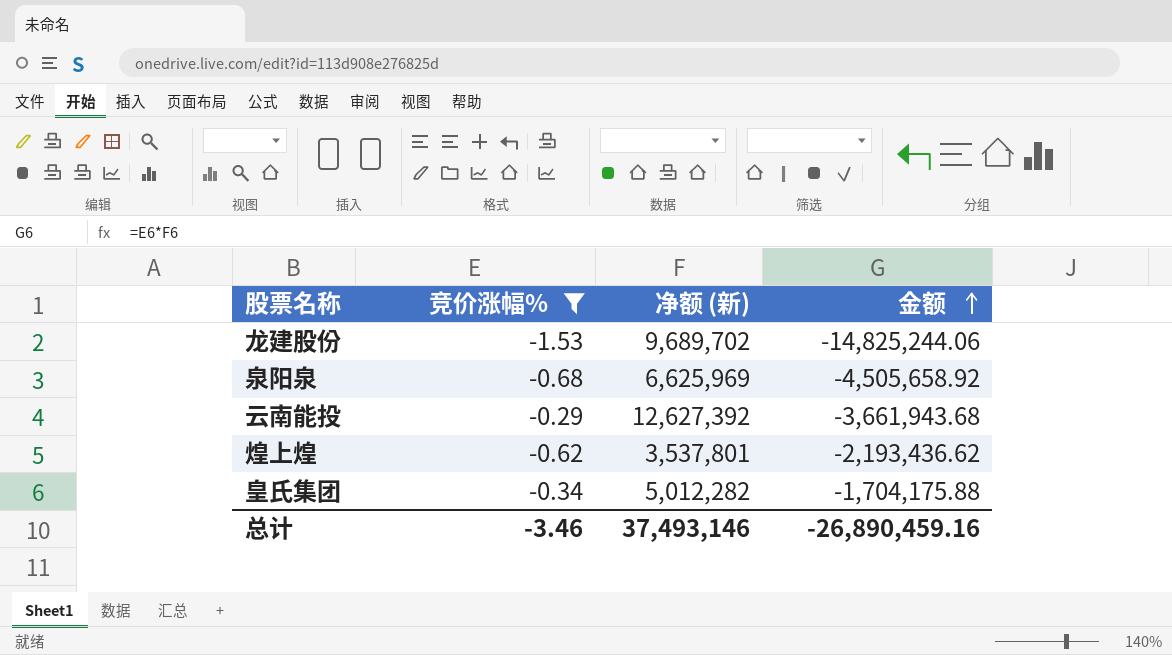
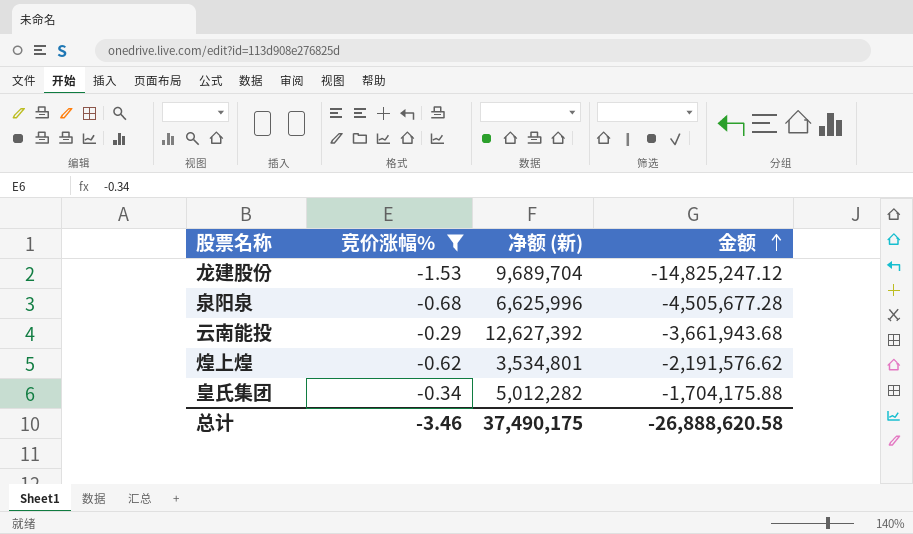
龙建股份 | 净额 (新): 9,689,702 -> 9,689,704
龙建股份 | 金额: -14,825,244.06 -> -14,825,247.12
泉阳泉 | 净额 (新): 6,625,969 -> 6,625,996
泉阳泉 | 金额: -4,505,658.92 -> -4,505,677.28
煌上煌 | 净额 (新): 3,537,801 -> 3,534,801
煌上煌 | 金额: -2,193,436.62 -> -2,191,576.62
总计 | 净额 (新): 37,493,146 -> 37,490,175
总计 | 金额: -26,890,459.16 -> -26,888,620.58

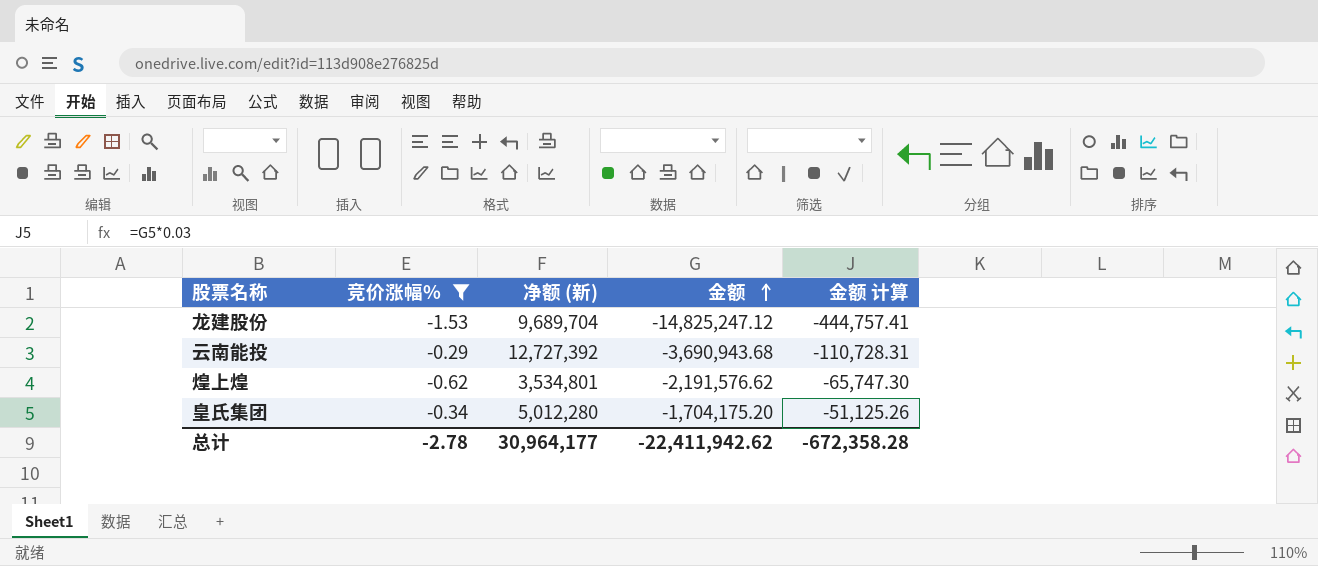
column 金额 计算 | formula: none -> [金额] * 0.03
row 泉阳泉: -0.68 | 6,625,996 | -4,505,677.28 -> none
云南能投 | 净额 (新): 12,627,392 -> 12,727,392
云南能投 | 金额: -3,661,943.68 -> -3,690,943.68
皇氏集团 | 净额 (新): 5,012,282 -> 5,012,280
皇氏集团 | 金额: -1,704,175.88 -> -1,704,175.20
总计 | 竞价涨幅%: -3.46 -> -2.78
总计 | 净额 (新): 37,490,175 -> 30,964,177
总计 | 金额: -26,888,620.58 -> -22,411,942.62

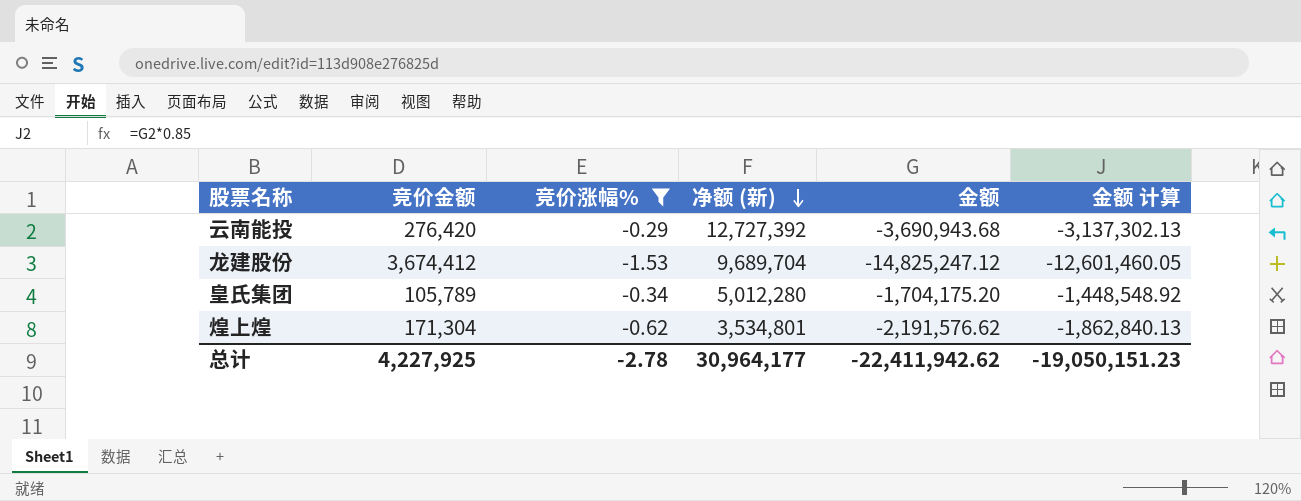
row order: 金额 ascending -> 净额 (新) descending
column 竞价金额 | position: none -> 2
column 金额 计算 | formula: [金额] * 0.03 -> [金额] * 0.85
总计 | 金额 计算: -672,358.28 -> -19,050,151.23

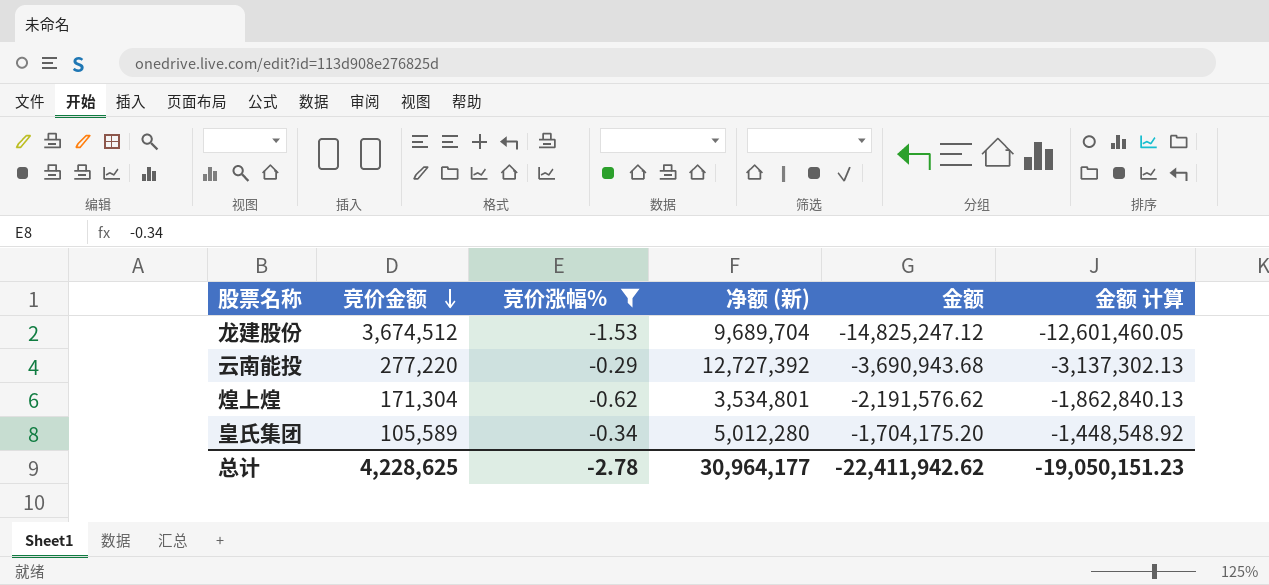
row order: 净额 (新) descending -> 竞价金额 descending
龙建股份 | 竞价金额: 3,674,412 -> 3,674,512
云南能投 | 竞价金额: 276,420 -> 277,220
皇氏集团 | 竞价金额: 105,789 -> 105,589
总计 | 竞价金额: 4,227,925 -> 4,228,625

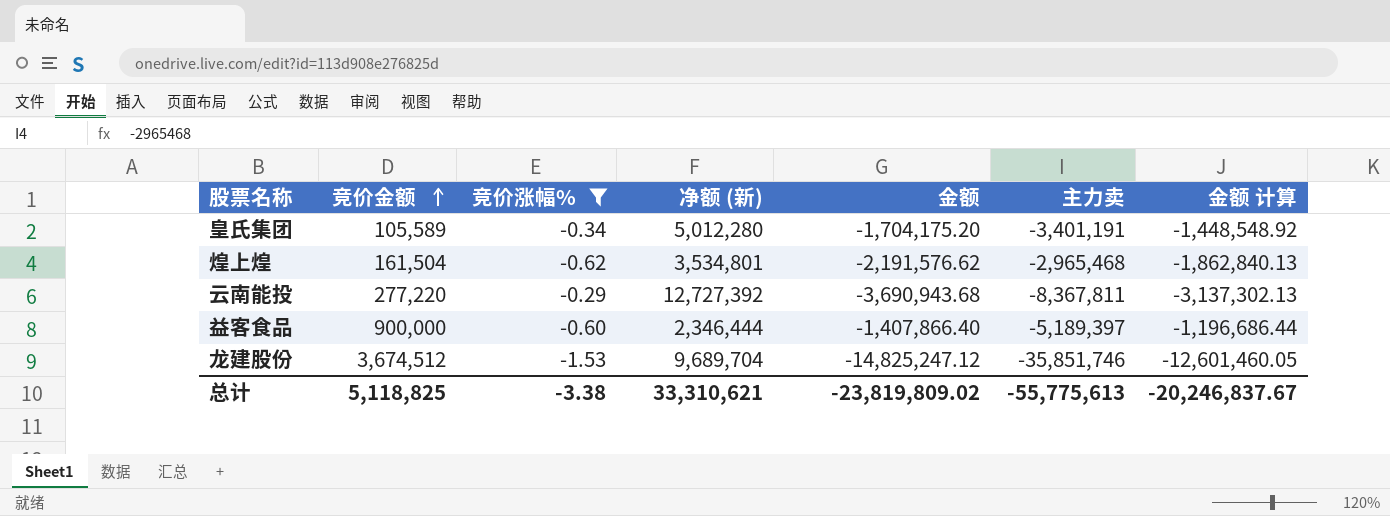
row order: 竞价金额 descending -> 竞价金额 ascending
column 主力卖 | position: none -> 6
煌上煌 | 竞价金额: 171,304 -> 161,504
row 益客食品: none -> 900,000 | -0.60 | 2,346,444 | -1,407,866.40 | -5,189,397 | -1,196,686.44
总计 | 竞价金额: 4,228,625 -> 5,118,825
总计 | 竞价涨幅%: -2.78 -> -3.38
总计 | 净额 (新): 30,964,177 -> 33,310,621
总计 | 金额: -22,411,942.62 -> -23,819,809.02
总计 | 金额 计算: -19,050,151.23 -> -20,246,837.67

